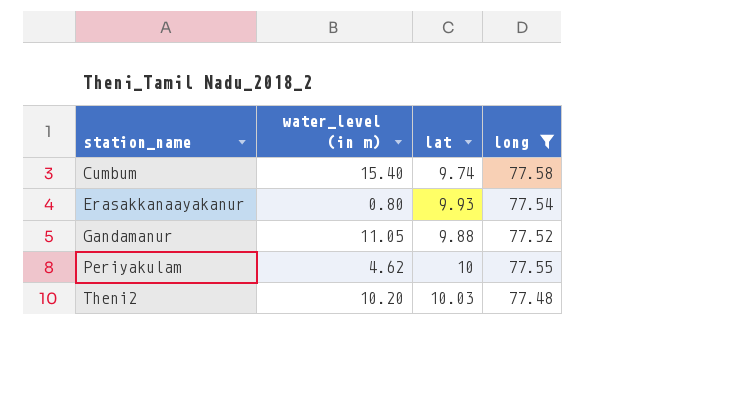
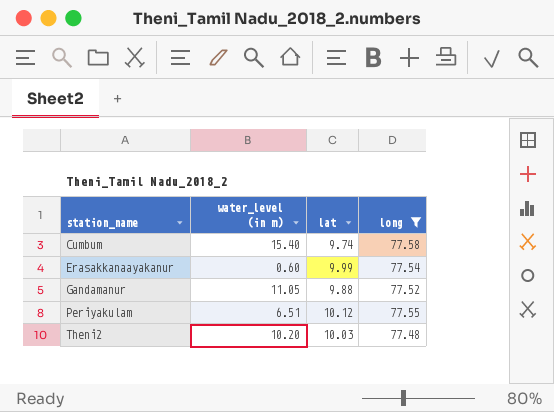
Erasakkanaayakanur | water_level (in m): 0.80 -> 0.60
Erasakkanaayakanur | lat: 9.93 -> 9.99
Periyakulam | water_level (in m): 4.62 -> 6.51
Periyakulam | lat: 10 -> 10.12

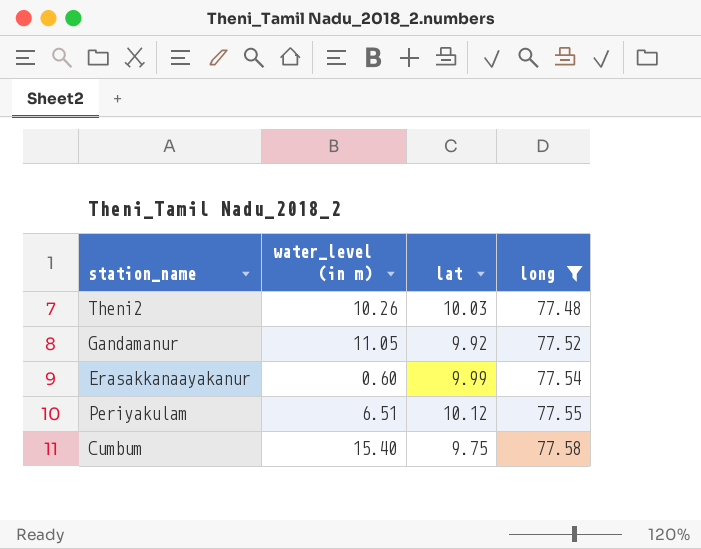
row order: station_name ascending -> long ascending
Theni2 | water_level (in m): 10.20 -> 10.26
Gandamanur | lat: 9.88 -> 9.92
Cumbum | lat: 9.74 -> 9.75

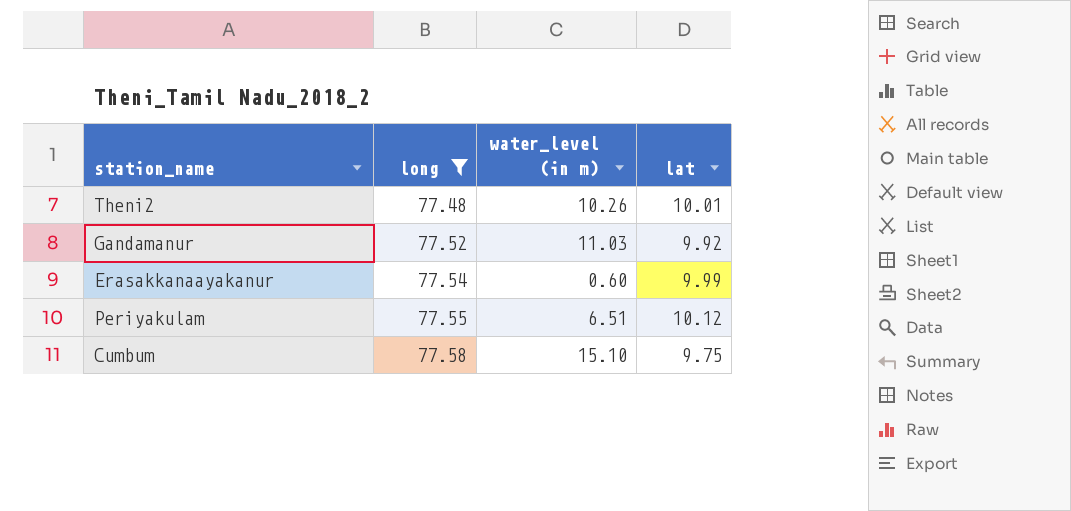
column long | position: 4 -> 2
Theni2 | lat: 10.03 -> 10.01
Gandamanur | water_level (in m): 11.05 -> 11.03
Cumbum | water_level (in m): 15.40 -> 15.10

